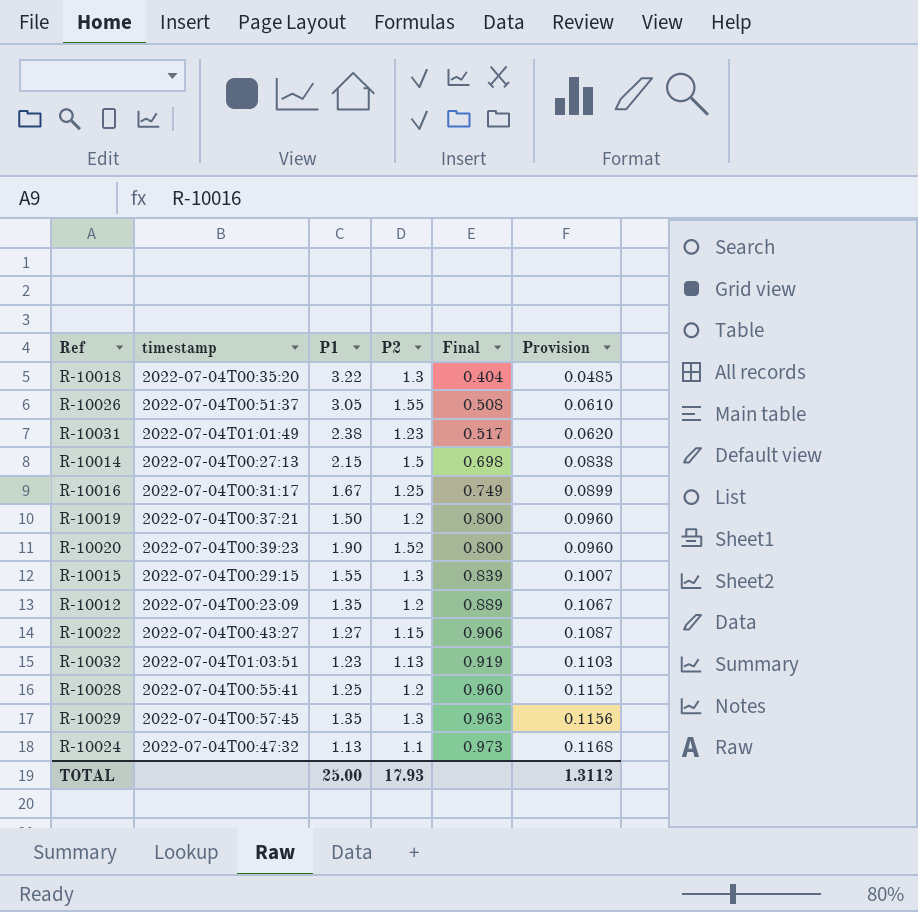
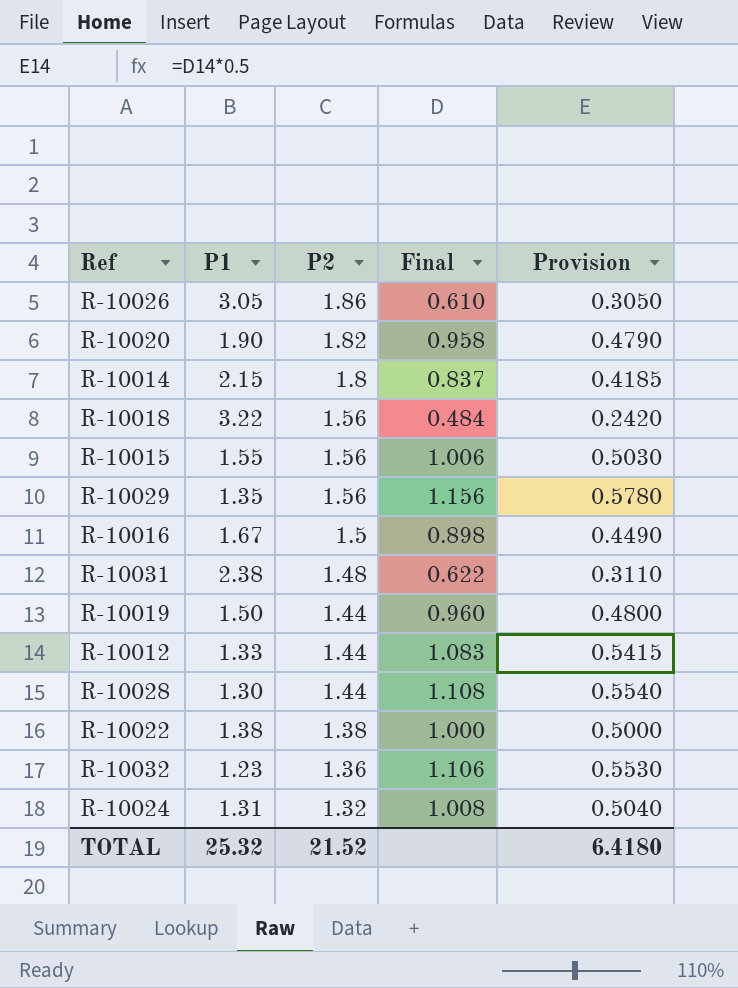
row order: Final ascending -> P2 descending
column timestamp | position: 2 -> none
column Provision | formula: [Final] * 0.12 -> [Final] * 0.5
R-10026 | P2: 1.55 -> 1.86
R-10026 | Final: 0.508 -> 0.610
R-10020 | P2: 1.52 -> 1.82
R-10020 | Final: 0.800 -> 0.958
R-10014 | P2: 1.5 -> 1.8
R-10014 | Final: 0.698 -> 0.837
R-10018 | P2: 1.3 -> 1.56
R-10018 | Final: 0.404 -> 0.484
R-10015 | P2: 1.3 -> 1.56
R-10015 | Final: 0.839 -> 1.006
R-10029 | P2: 1.3 -> 1.56
R-10029 | Final: 0.963 -> 1.156
R-10016 | P2: 1.25 -> 1.5
R-10016 | Final: 0.749 -> 0.898
R-10031 | P2: 1.23 -> 1.48
R-10031 | Final: 0.517 -> 0.622
R-10019 | P2: 1.2 -> 1.44
R-10019 | Final: 0.800 -> 0.960
R-10012 | P1: 1.35 -> 1.33
R-10012 | P2: 1.2 -> 1.44
R-10012 | Final: 0.889 -> 1.083
R-10028 | P1: 1.25 -> 1.30
R-10028 | P2: 1.2 -> 1.44
R-10028 | Final: 0.960 -> 1.108
R-10022 | P1: 1.27 -> 1.38
R-10022 | P2: 1.15 -> 1.38
R-10022 | Final: 0.906 -> 1.000
R-10032 | P2: 1.13 -> 1.36
R-10032 | Final: 0.919 -> 1.106
R-10024 | P1: 1.13 -> 1.31
R-10024 | P2: 1.1 -> 1.32
R-10024 | Final: 0.973 -> 1.008
TOTAL | P1: 25.00 -> 25.32
TOTAL | P2: 17.93 -> 21.52
TOTAL | Provision: 1.3112 -> 6.4180

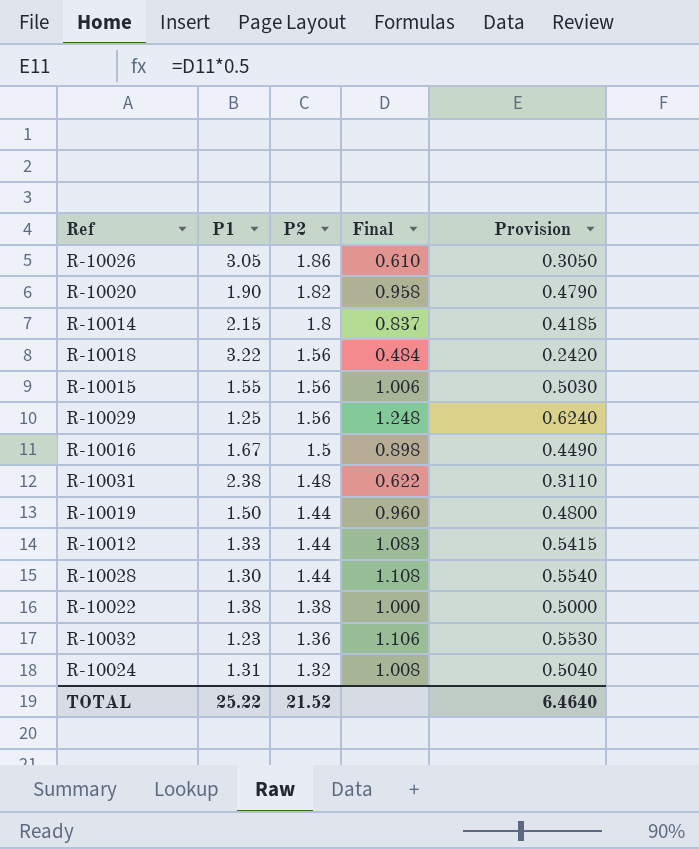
R-10029 | P1: 1.35 -> 1.25
R-10029 | Final: 1.156 -> 1.248
R-10029 | Provision: 0.5780 -> 0.6240
TOTAL | P1: 25.32 -> 25.22
TOTAL | Provision: 6.4180 -> 6.4640

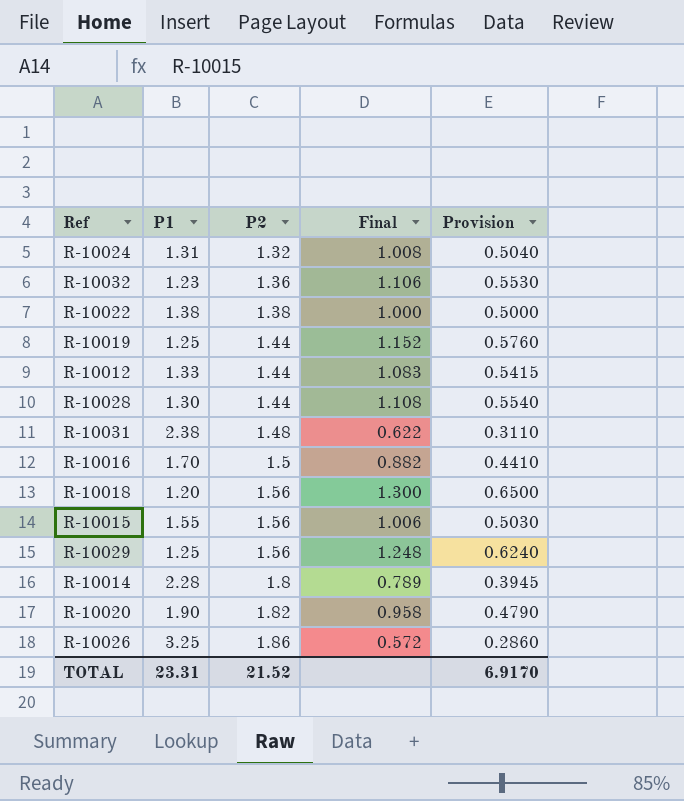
row order: P2 descending -> P2 ascending
R-10019 | P1: 1.50 -> 1.25
R-10019 | Final: 0.960 -> 1.152
R-10019 | Provision: 0.4800 -> 0.5760
R-10016 | P1: 1.67 -> 1.70
R-10016 | Final: 0.898 -> 0.882
R-10016 | Provision: 0.4490 -> 0.4410
R-10018 | P1: 3.22 -> 1.20
R-10018 | Final: 0.484 -> 1.300
R-10018 | Provision: 0.2420 -> 0.6500
R-10014 | P1: 2.15 -> 2.28
R-10014 | Final: 0.837 -> 0.789
R-10014 | Provision: 0.4185 -> 0.3945
R-10026 | P1: 3.05 -> 3.25
R-10026 | Final: 0.610 -> 0.572
R-10026 | Provision: 0.3050 -> 0.2860
TOTAL | P1: 25.22 -> 23.31
TOTAL | Provision: 6.4640 -> 6.9170

